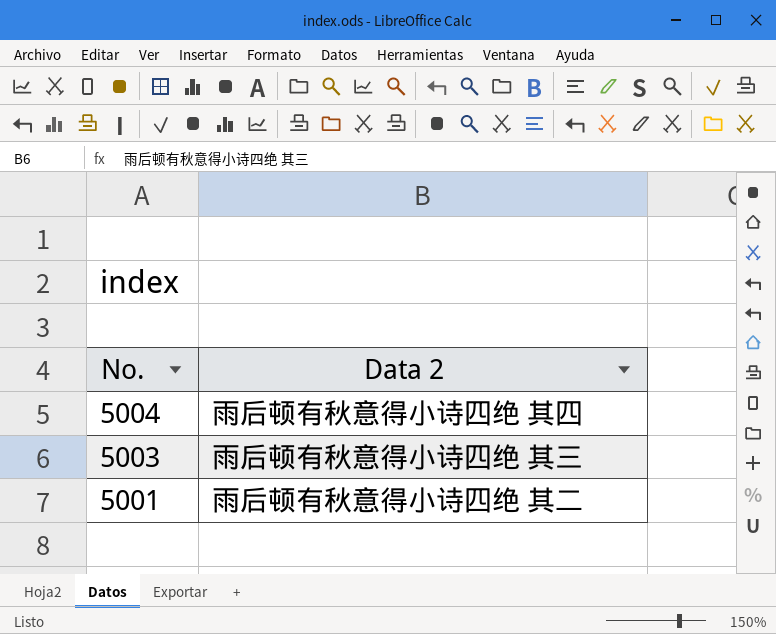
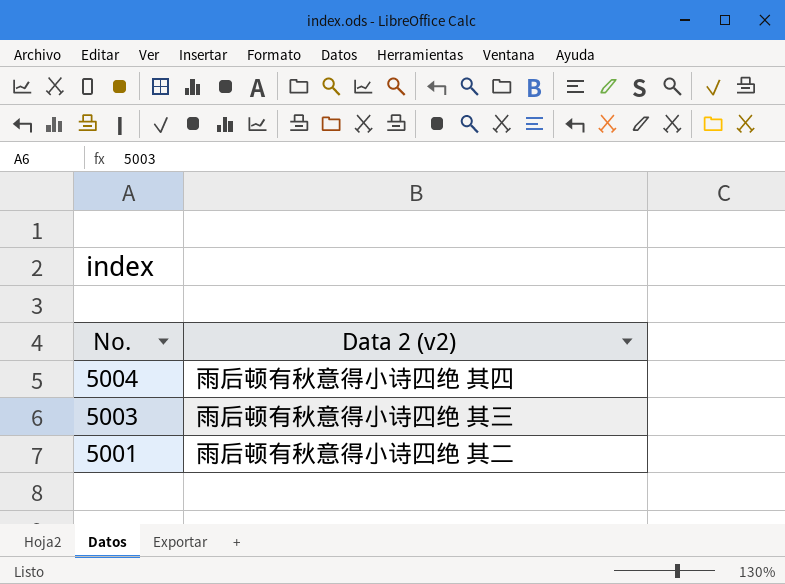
column name: Data 2 -> Data 2 (v2)

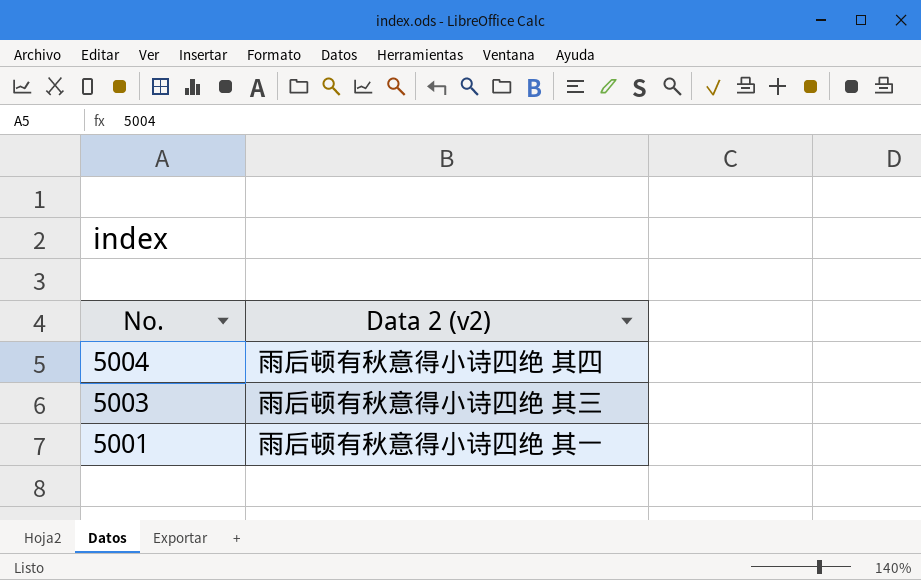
5001 | Data 2 (v2): 雨后顿有秋意得小诗四绝 其二 -> 雨后顿有秋意得小诗四绝 其一

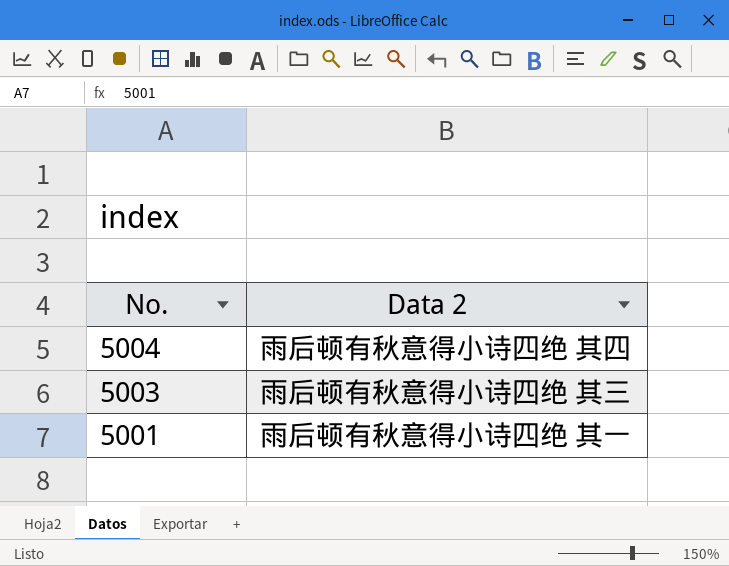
column name: Data 2 (v2) -> Data 2

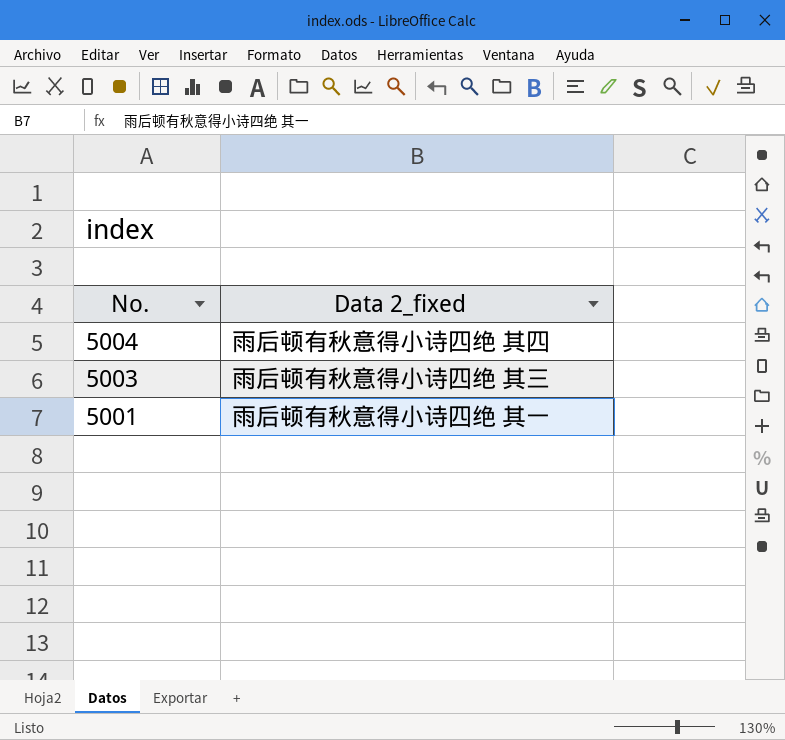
column name: Data 2 -> Data 2_fixed

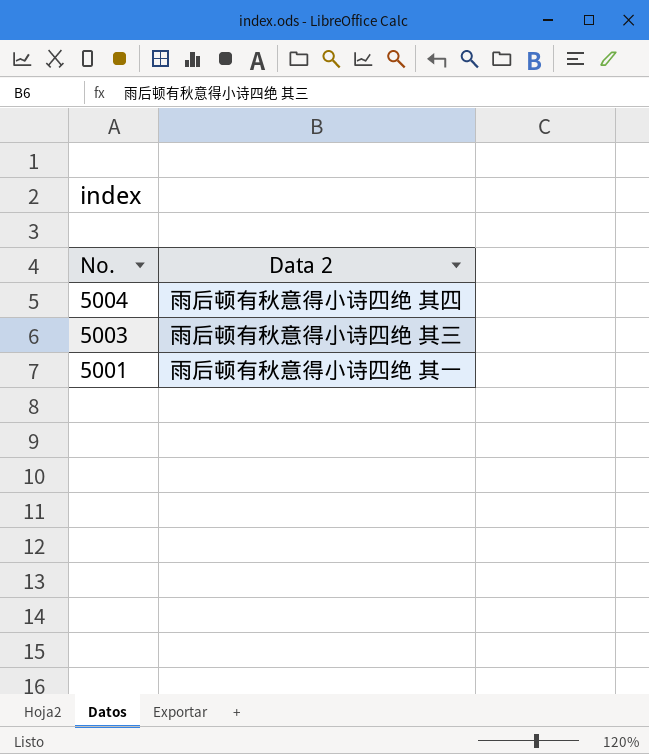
column name: Data 2_fixed -> Data 2

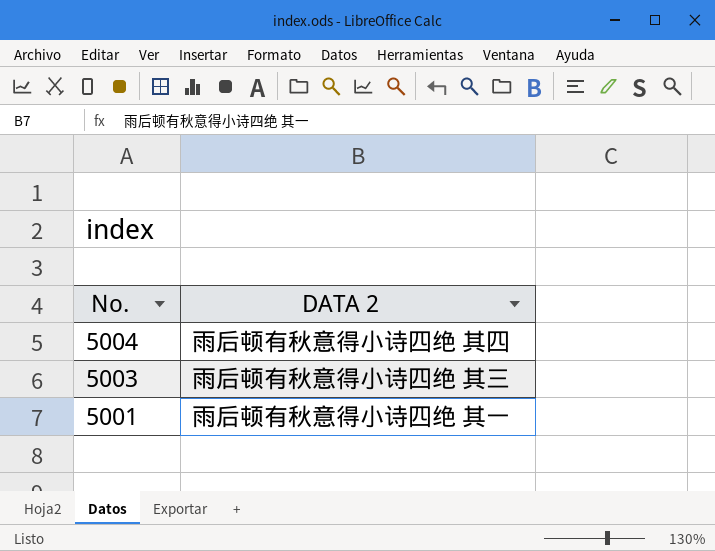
column name: Data 2 -> DATA 2

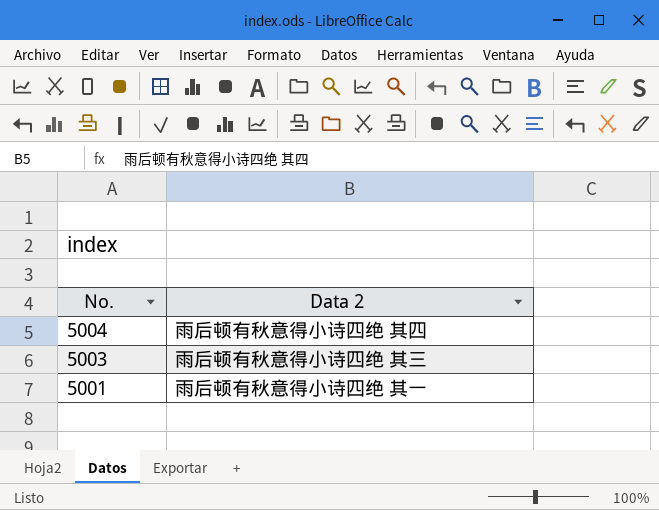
column name: DATA 2 -> Data 2

